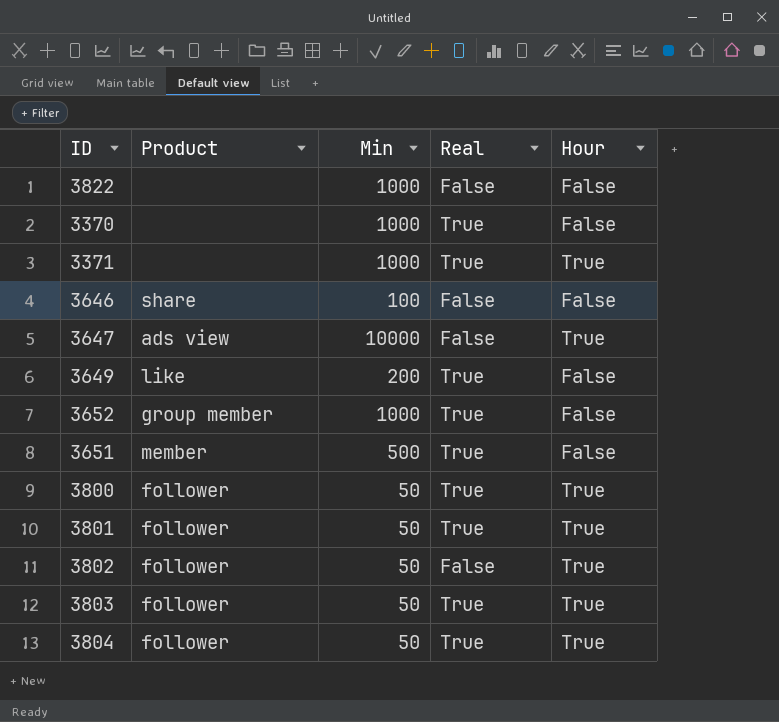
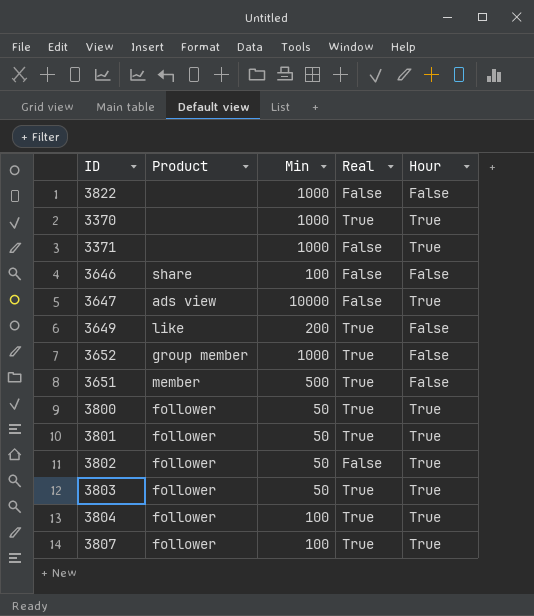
3370 | Hour: False -> True
3371 | Real: True -> False
3804 | Min: 50 -> 100
row 3807: none -> follower | 100 | True | True

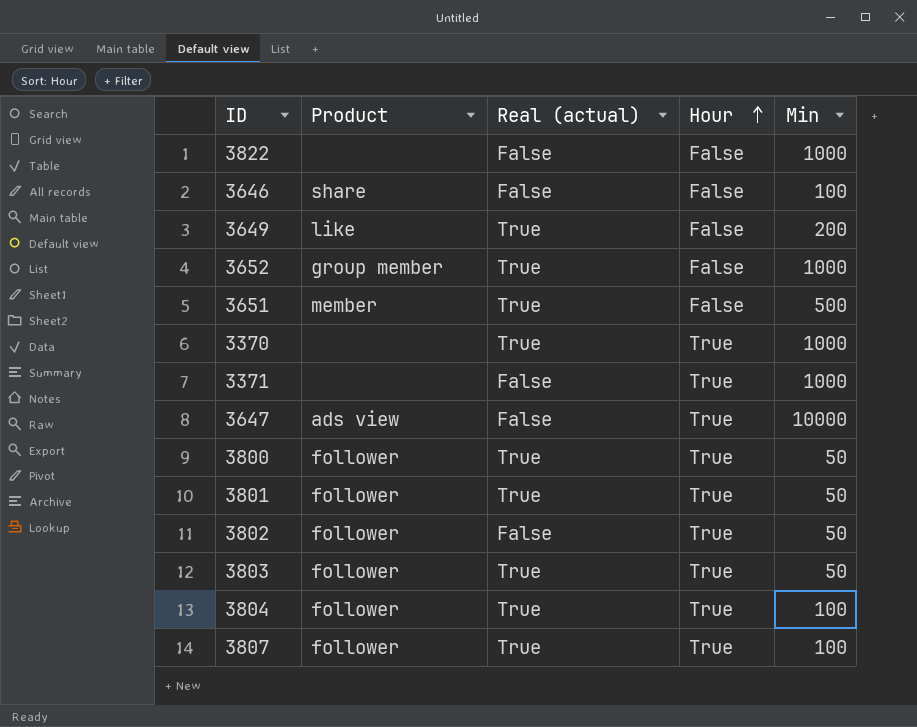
row order: none -> Hour ascending
column name: Real -> Real (actual)
column Min | position: 3 -> 5

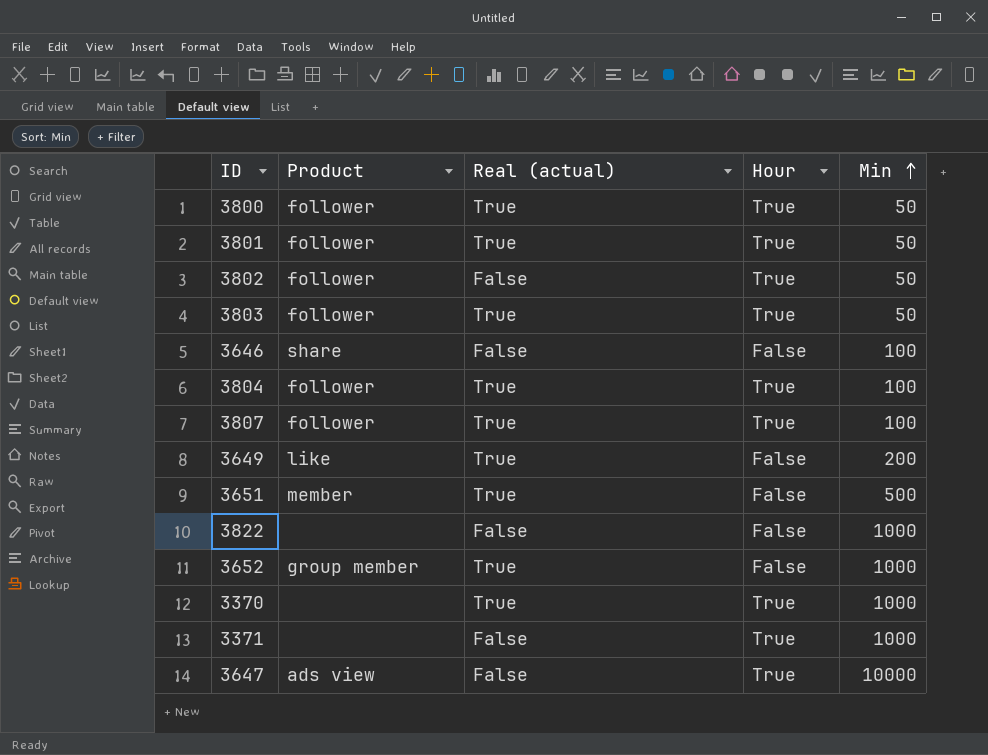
row order: Hour ascending -> Min ascending

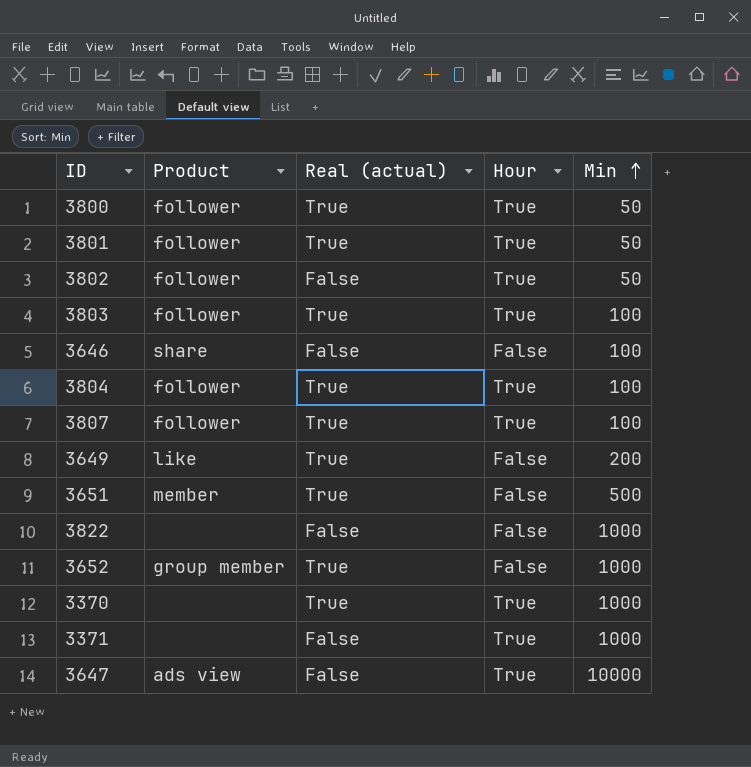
3803 | Min: 50 -> 100

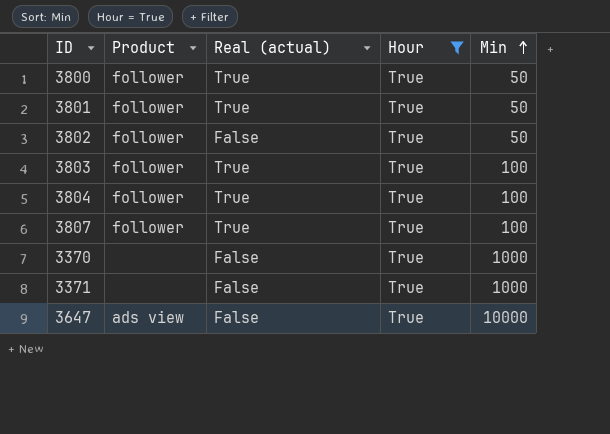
filter: none -> Hour = True
3370 | Real (actual): True -> False

